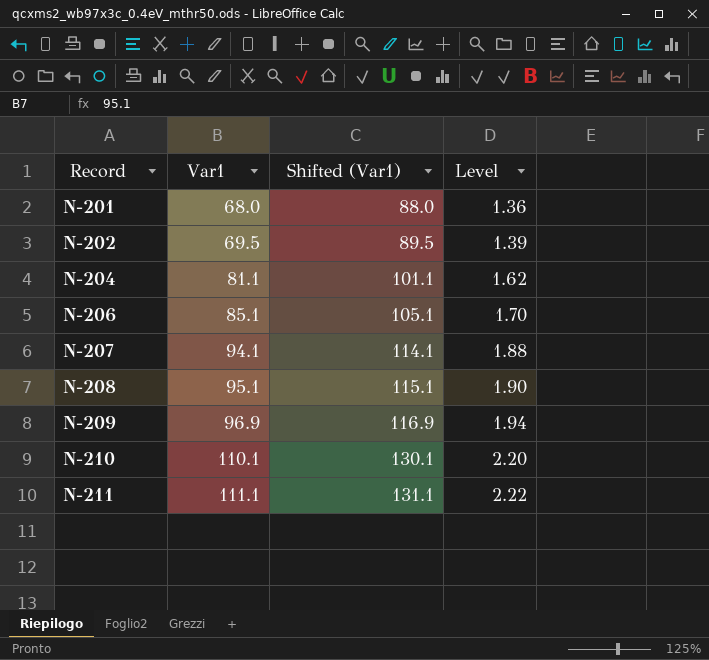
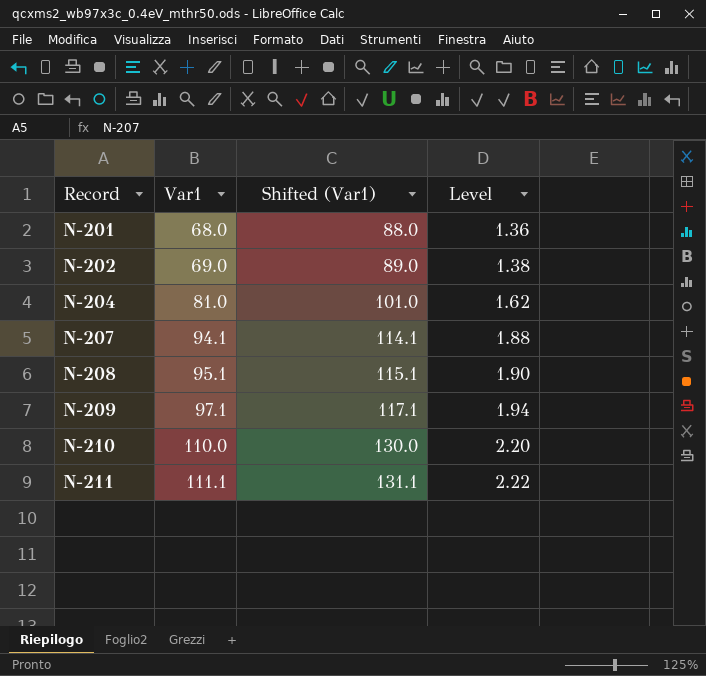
row N-206: 85.1 | 105.1 | 1.70 -> none
N-202 | Var1: 69.5 -> 69.0
N-202 | Shifted (Var1): 89.5 -> 89.0
N-202 | Level: 1.39 -> 1.38
N-204 | Var1: 81.1 -> 81.0
N-204 | Shifted (Var1): 101.1 -> 101.0
N-209 | Var1: 96.9 -> 97.1
N-209 | Shifted (Var1): 116.9 -> 117.1
N-210 | Var1: 110.1 -> 110.0
N-210 | Shifted (Var1): 130.1 -> 130.0

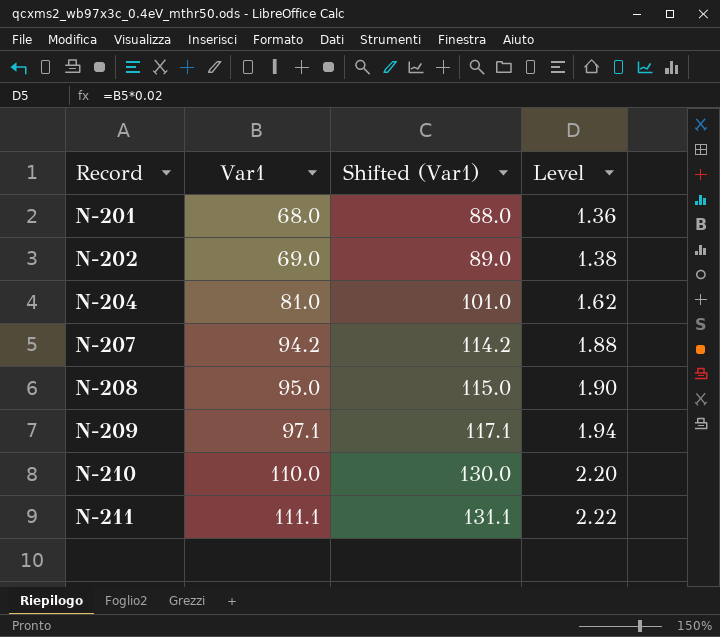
N-207 | Var1: 94.1 -> 94.2
N-207 | Shifted (Var1): 114.1 -> 114.2
N-208 | Var1: 95.1 -> 95.0
N-208 | Shifted (Var1): 115.1 -> 115.0

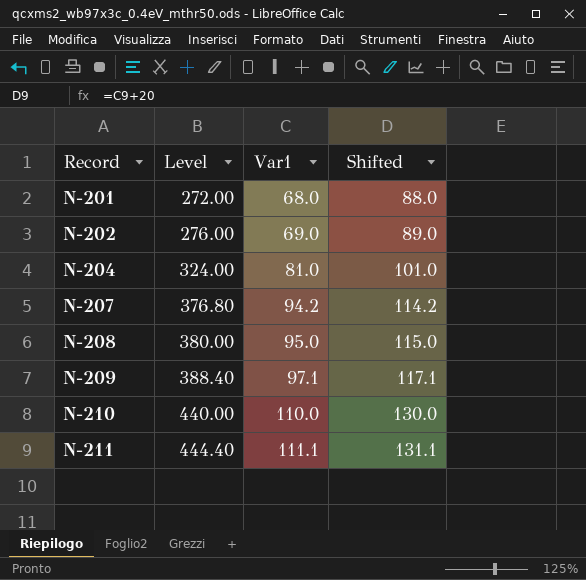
column Level | formula: [Var1] * 0.02 -> [Var1] * 4
column Level | position: 4 -> 2
column name: Shifted (Var1) -> Shifted

